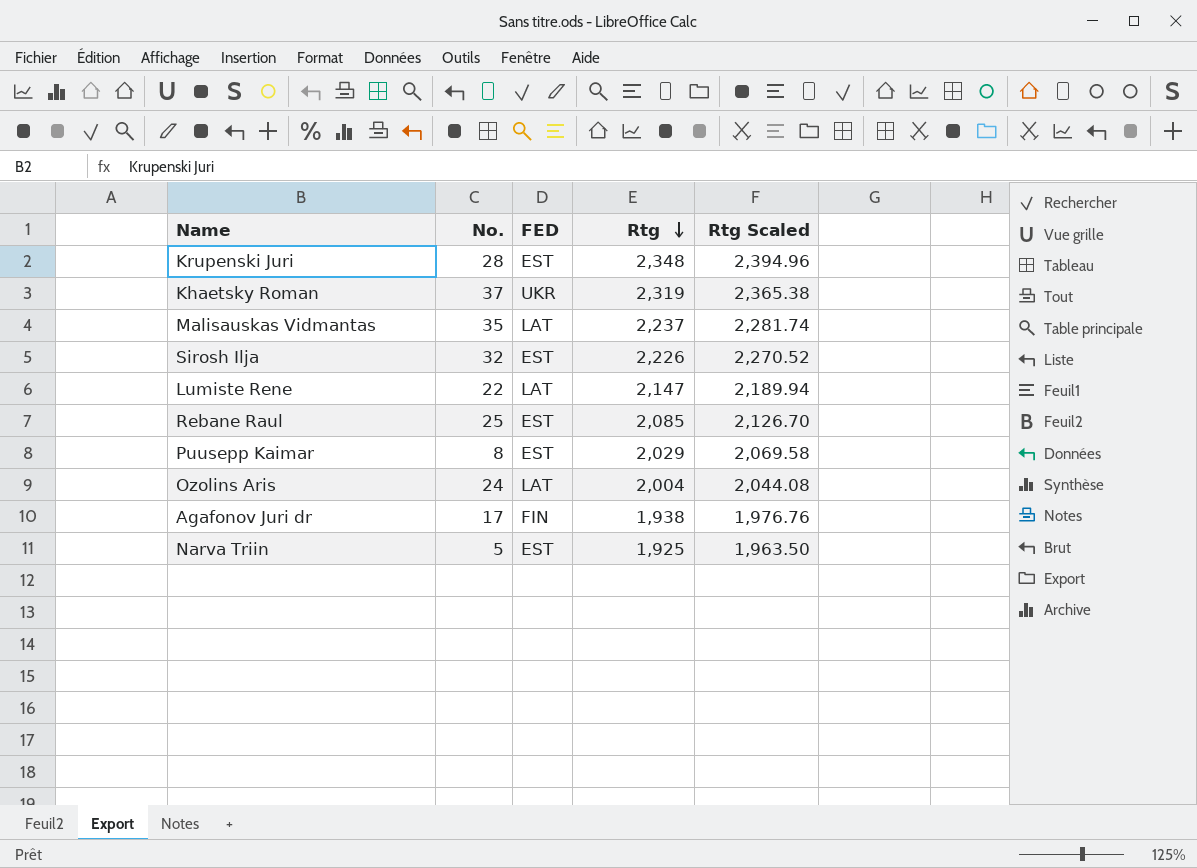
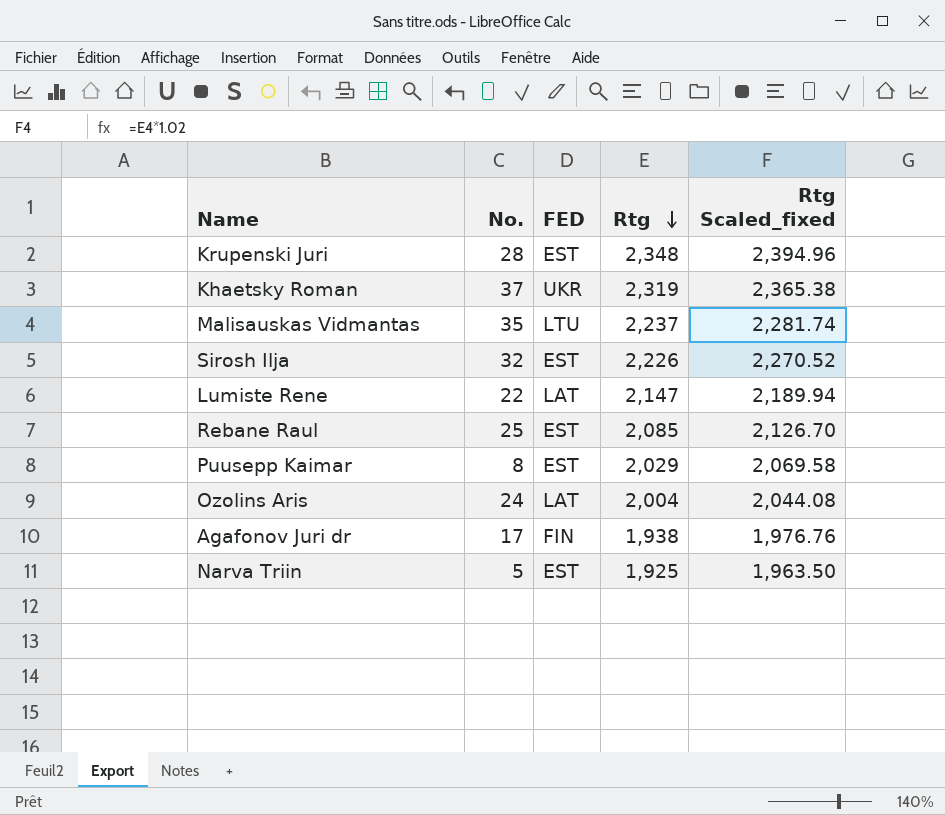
column name: Rtg Scaled -> Rtg Scaled_fixed
Malisauskas Vidmantas | FED: LAT -> LTU

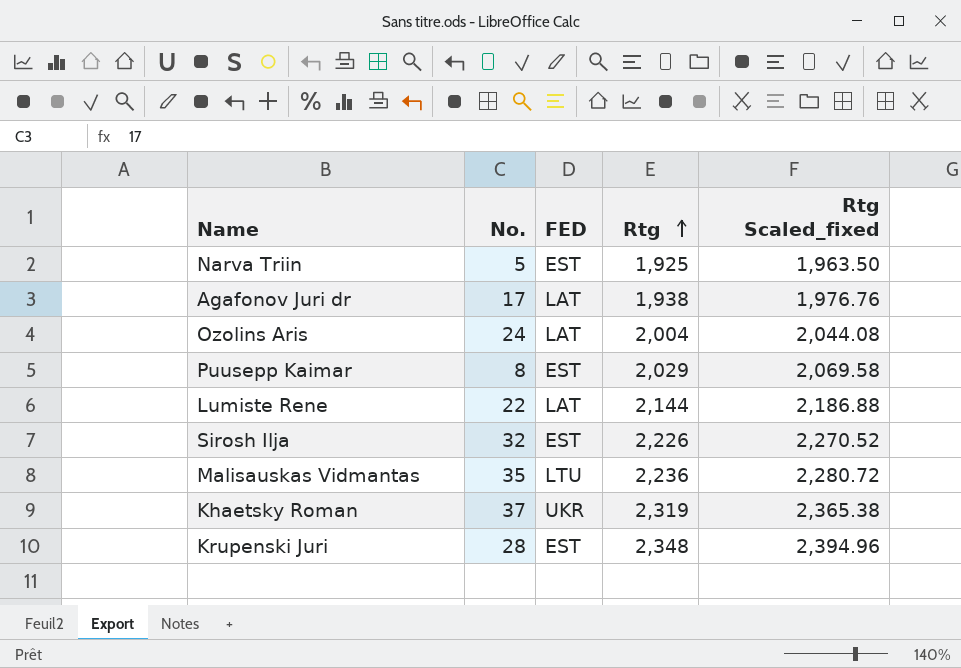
row order: Rtg descending -> Rtg ascending
row Rebane Raul: 25 | EST | 2,085 | 2,126.70 -> none
Agafonov Juri dr | FED: FIN -> LAT
Lumiste Rene | Rtg: 2,147 -> 2,144
Lumiste Rene | Rtg Scaled_fixed: 2,189.94 -> 2,186.88
Malisauskas Vidmantas | Rtg: 2,237 -> 2,236
Malisauskas Vidmantas | Rtg Scaled_fixed: 2,281.74 -> 2,280.72

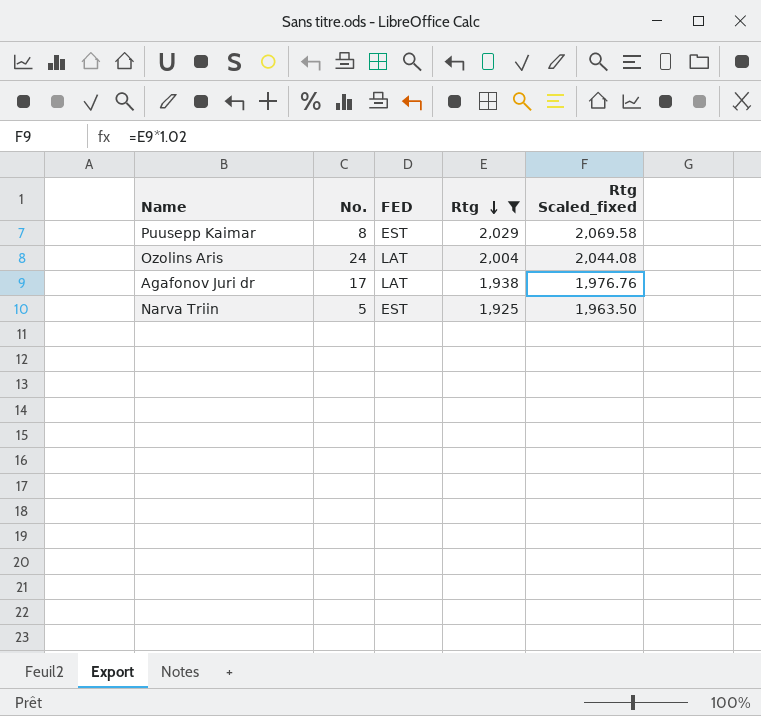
filter: none -> Rtg <= 2,029
row order: Rtg ascending -> Rtg descending

